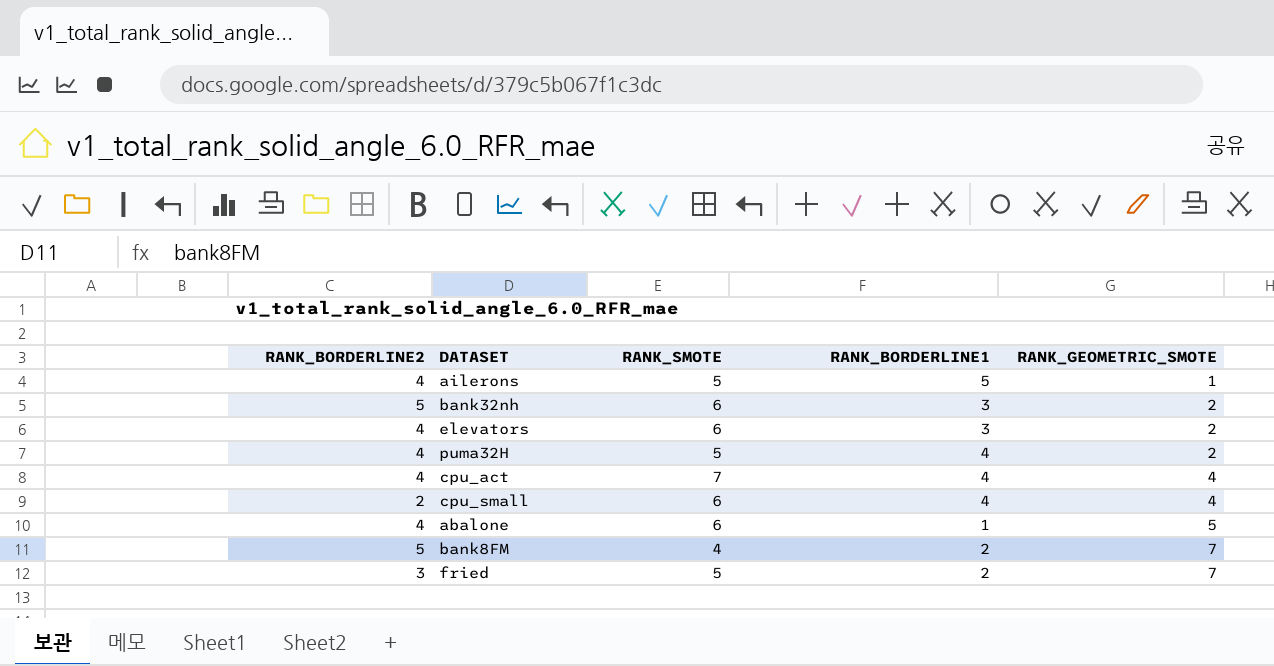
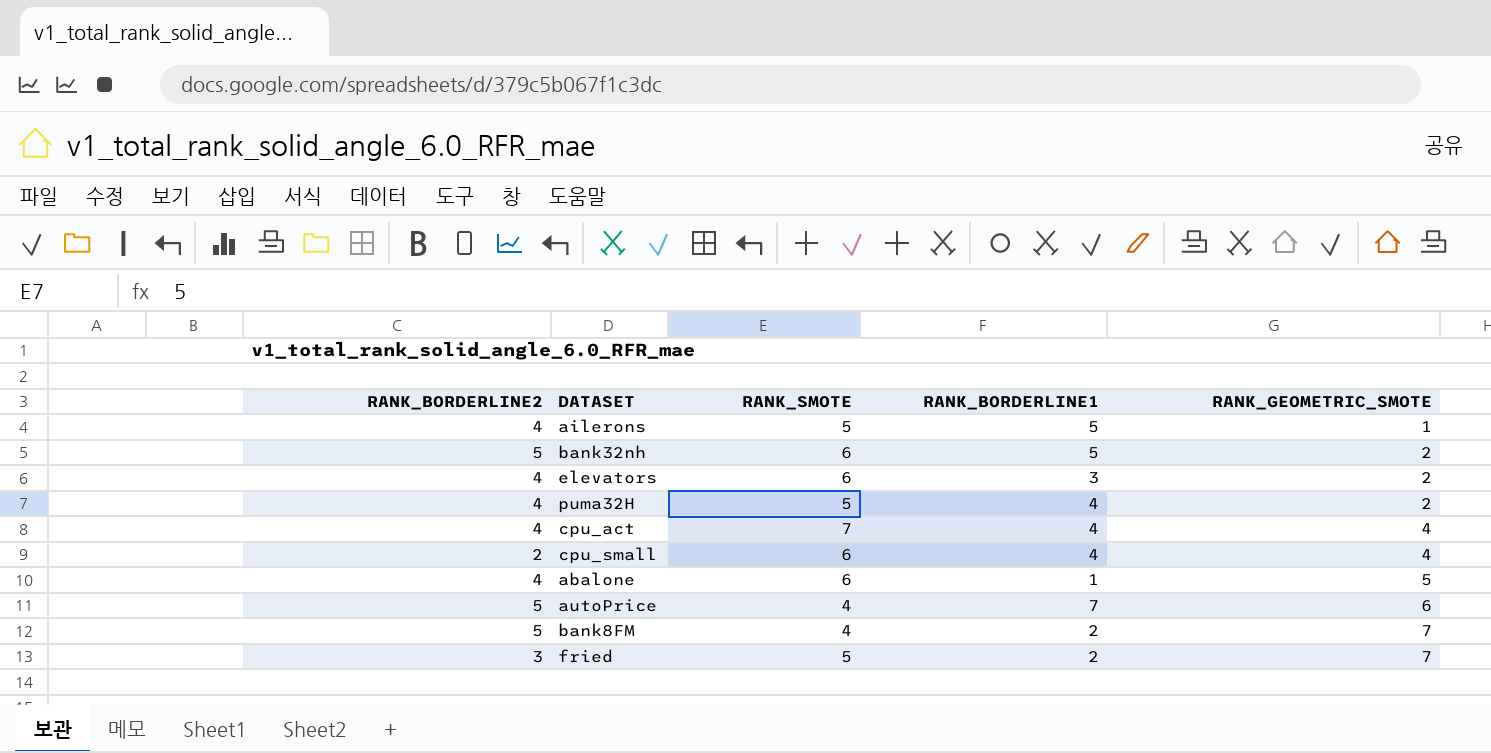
bank32nh | RANK_BORDERLINE1: 3 -> 5
row autoPrice: none -> 5 | 4 | 7 | 6

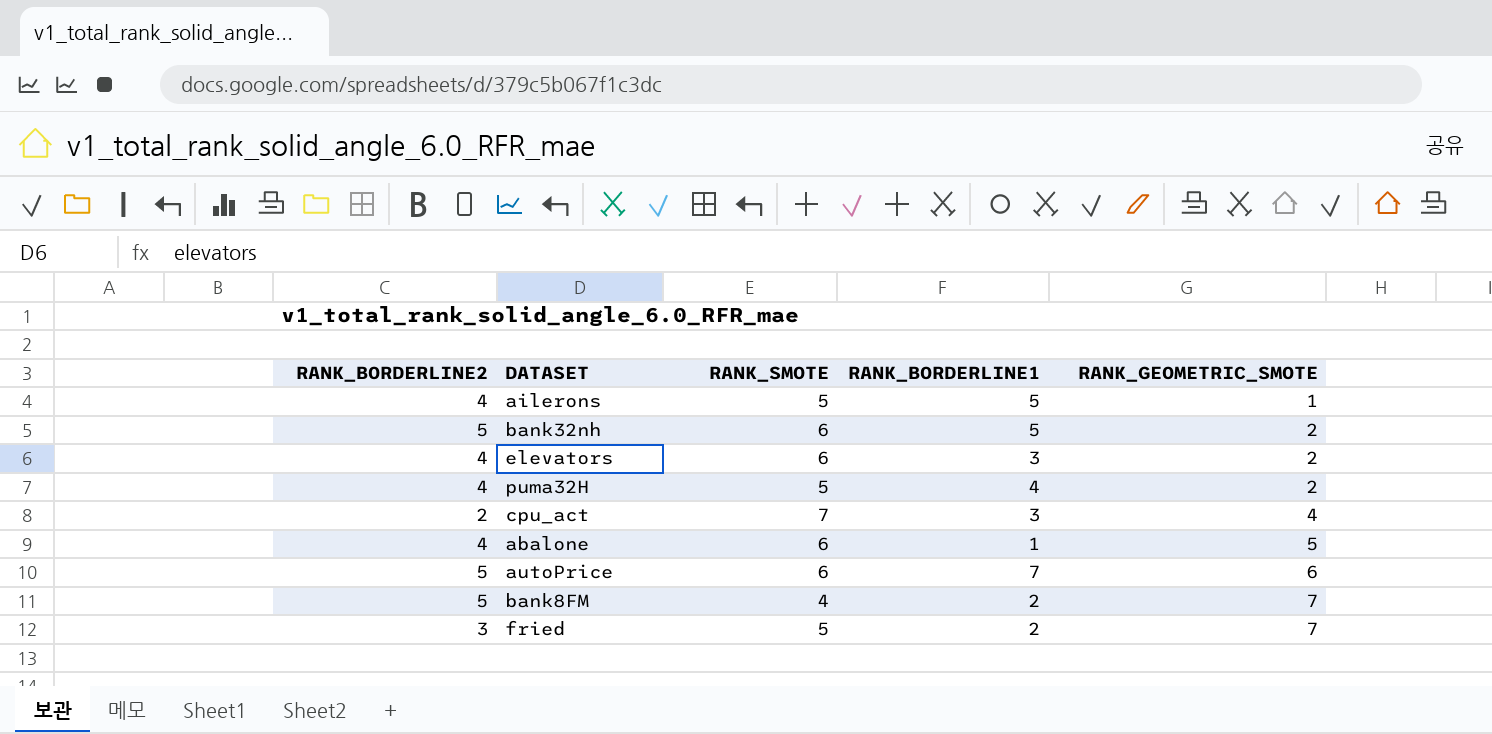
row cpu_small: 2 | 6 | 4 | 4 -> none
cpu_act | RANK_BORDERLINE2: 4 -> 2
cpu_act | RANK_BORDERLINE1: 4 -> 3
autoPrice | RANK_SMOTE: 4 -> 6

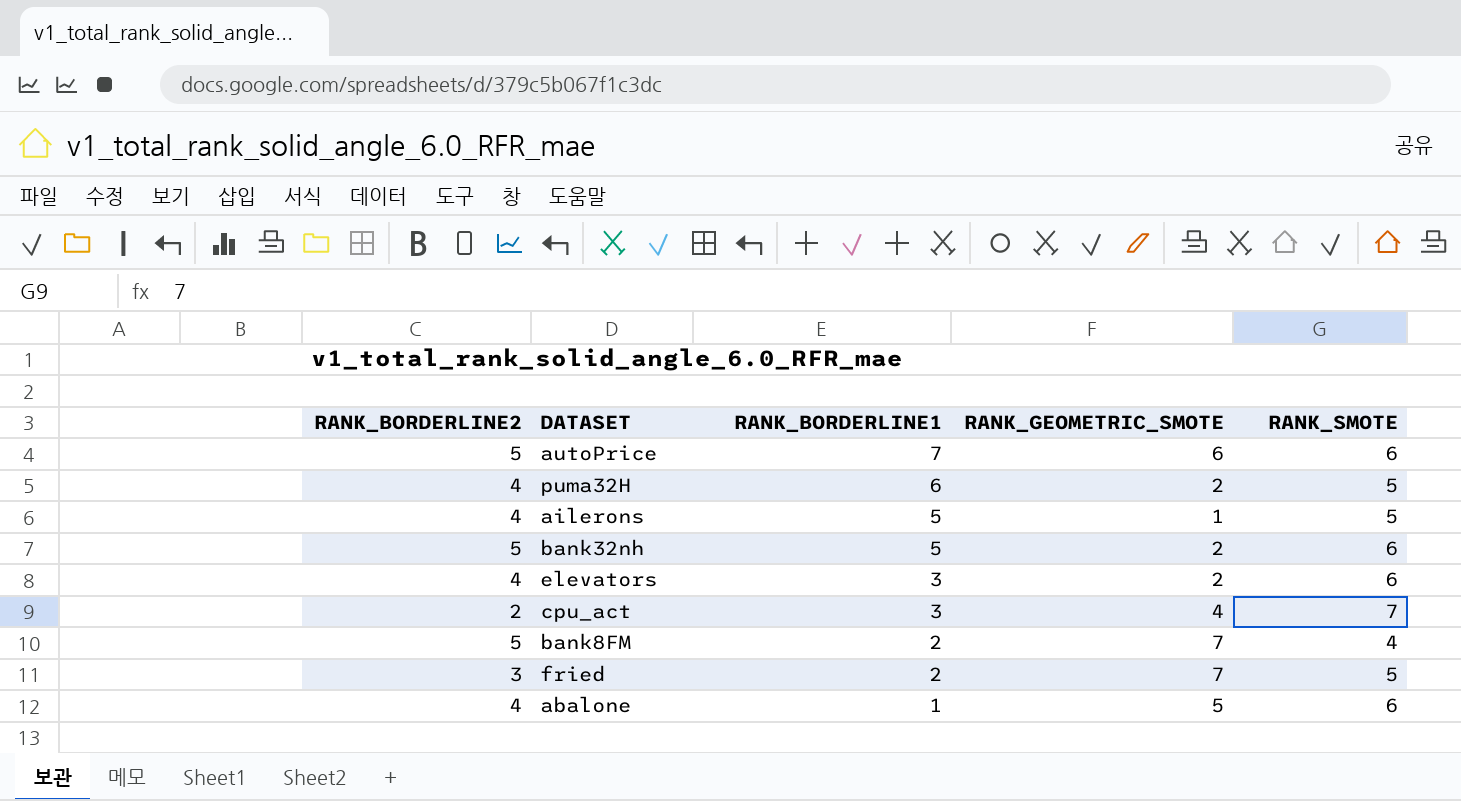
row order: RANK_GEOMETRIC_SMOTE ascending -> RANK_BORDERLINE1 descending
column RANK_SMOTE | position: 3 -> 5
puma32H | RANK_BORDERLINE1: 4 -> 6

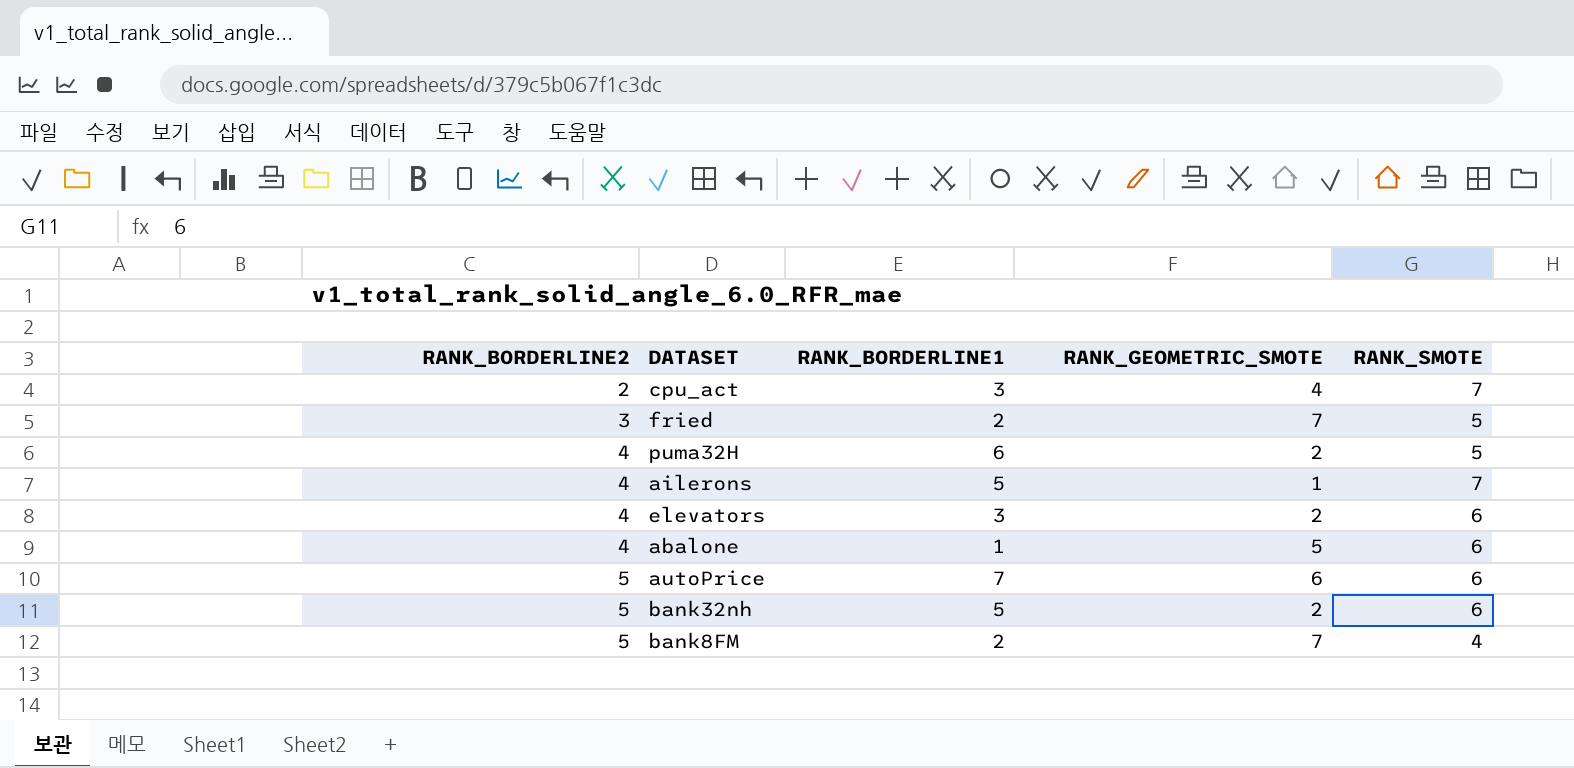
row order: RANK_BORDERLINE1 descending -> RANK_BORDERLINE2 ascending
ailerons | RANK_SMOTE: 5 -> 7

